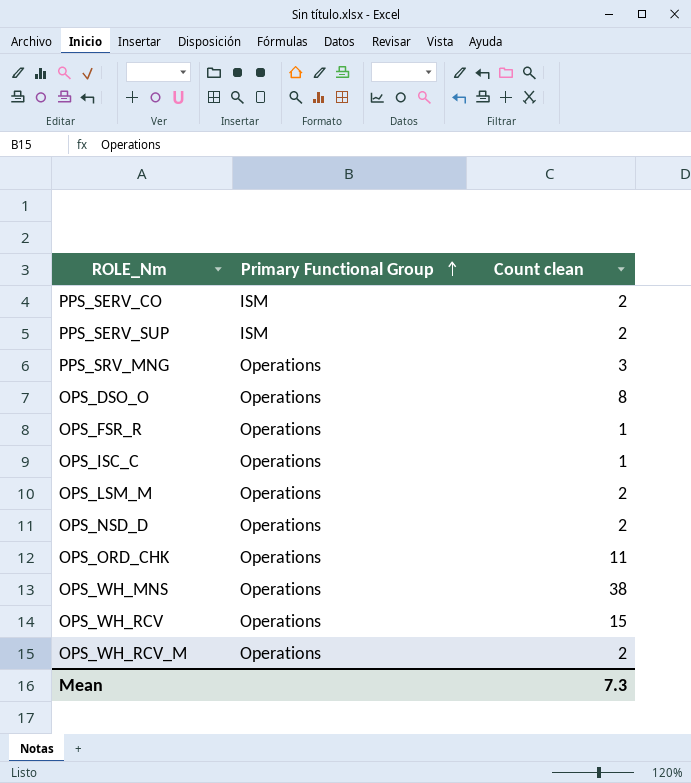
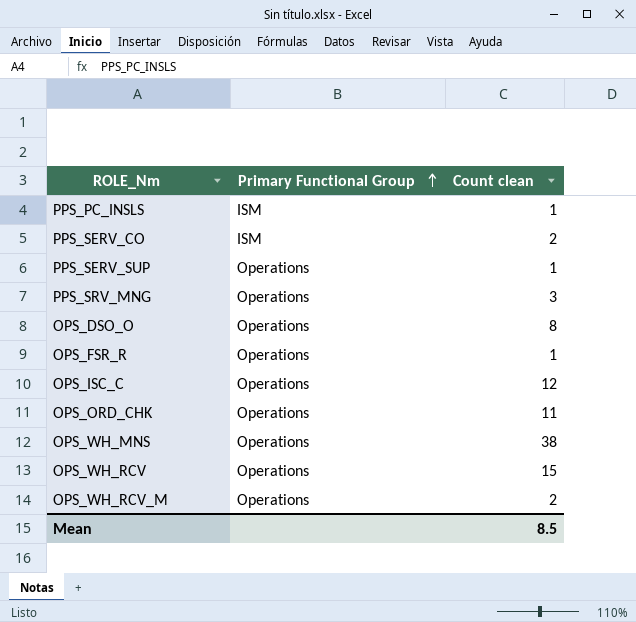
row OPS_LSM_M: Operations | 2 -> none
row OPS_NSD_D: Operations | 2 -> none
row PPS_PC_INSLS: none -> ISM | 1
PPS_SERV_SUP | Primary Functional Group: ISM -> Operations
PPS_SERV_SUP | Count clean: 2 -> 1
OPS_ISC_C | Count clean: 1 -> 12
Mean | Count clean: 7.3 -> 8.5

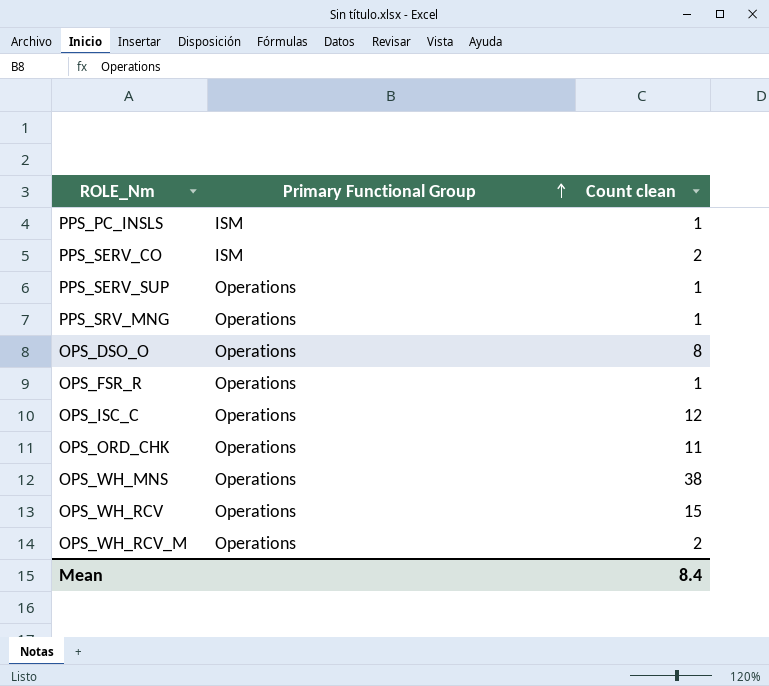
PPS_SRV_MNG | Count clean: 3 -> 1
Mean | Count clean: 8.5 -> 8.4

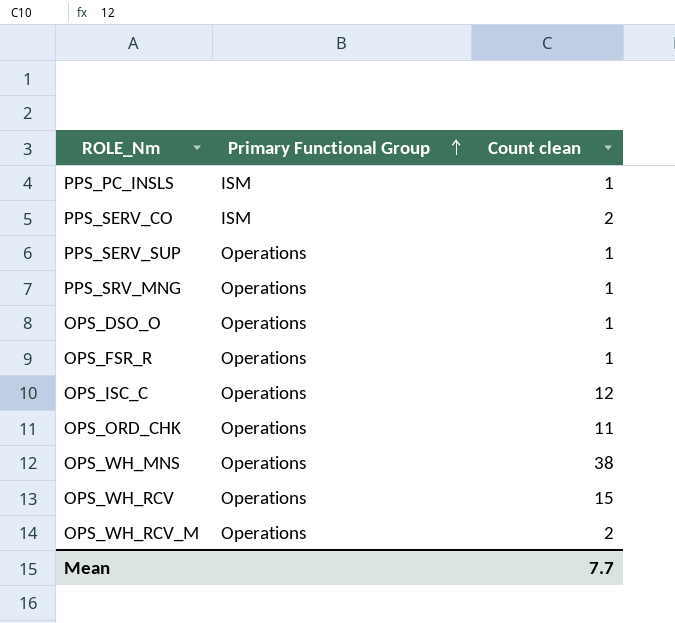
OPS_DSO_O | Count clean: 8 -> 1
Mean | Count clean: 8.4 -> 7.7

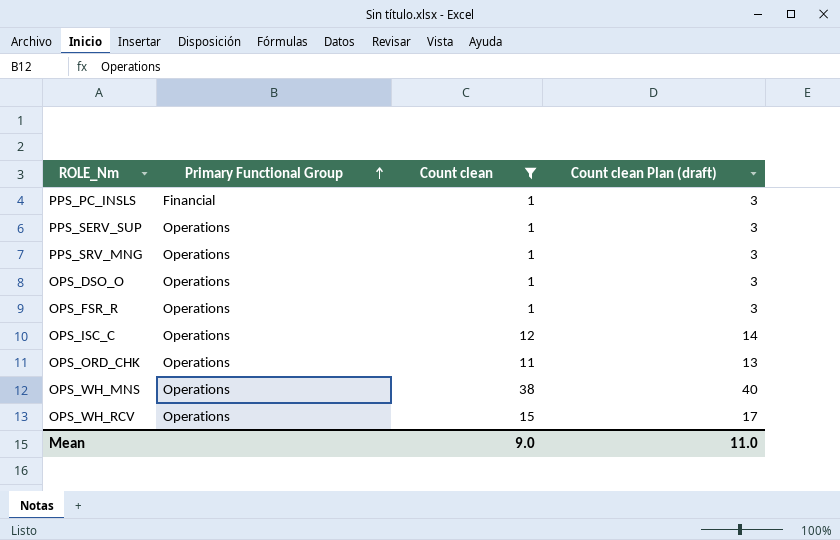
filter: none -> Count clean != 2
column Count clean Plan (draft) | formula: none -> [Count clean] + 2
PPS_PC_INSLS | Primary Functional Group: ISM -> Financial
Mean | Count clean: 7.7 -> 9.0

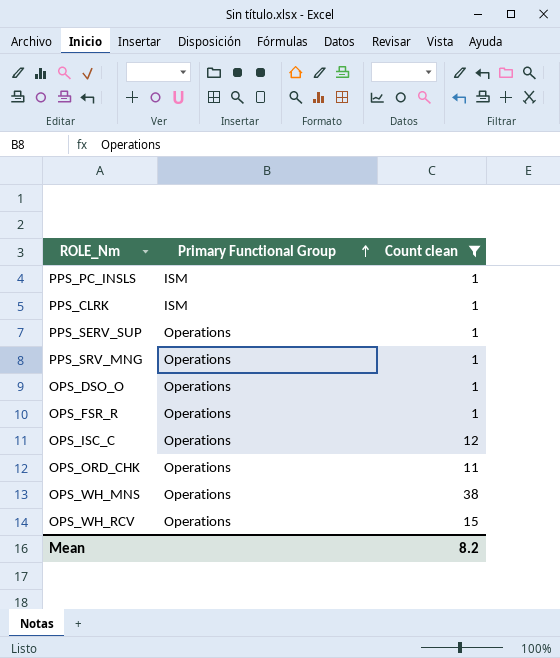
column Count clean Plan (draft) | formula: [Count clean] + 2 -> none
PPS_PC_INSLS | Primary Functional Group: Financial -> ISM
row PPS_CLRK: none -> ISM | 1
Mean | Count clean: 9.0 -> 8.2

